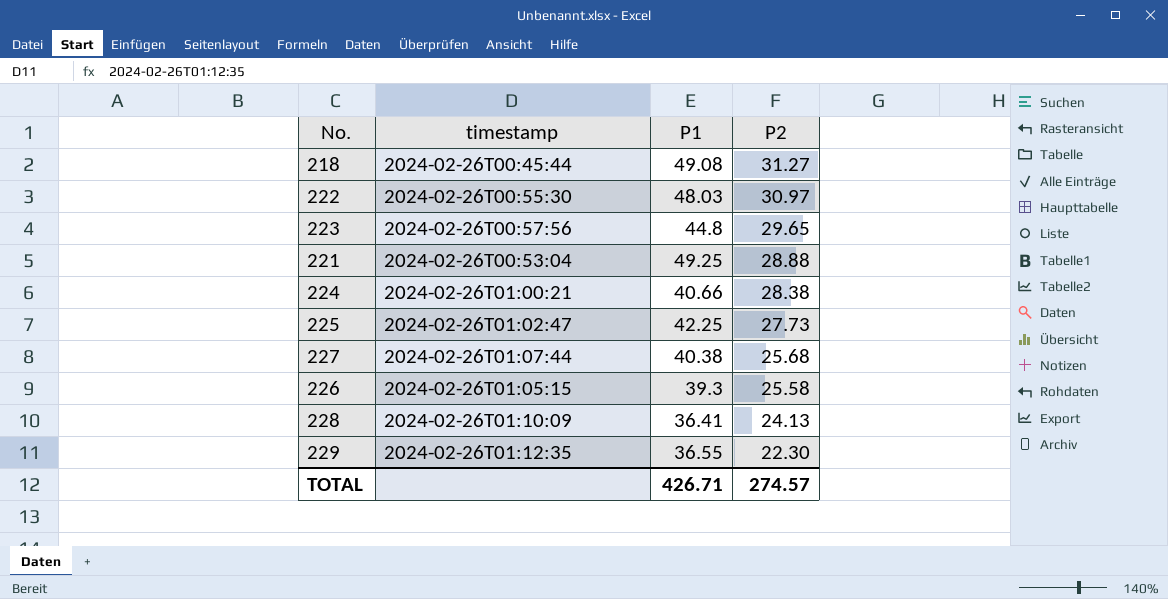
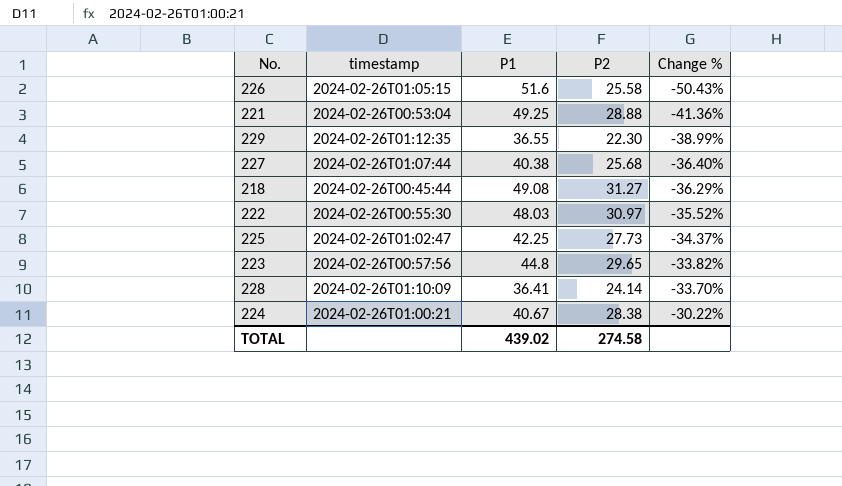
row order: P2 descending -> Change % ascending
column Change % | formula: none -> ([P2] - [P1]) / [P1]
226 | P1: 39.3 -> 51.6
228 | P2: 24.13 -> 24.14
224 | P1: 40.66 -> 40.67
TOTAL | P1: 426.71 -> 439.02
TOTAL | P2: 274.57 -> 274.58

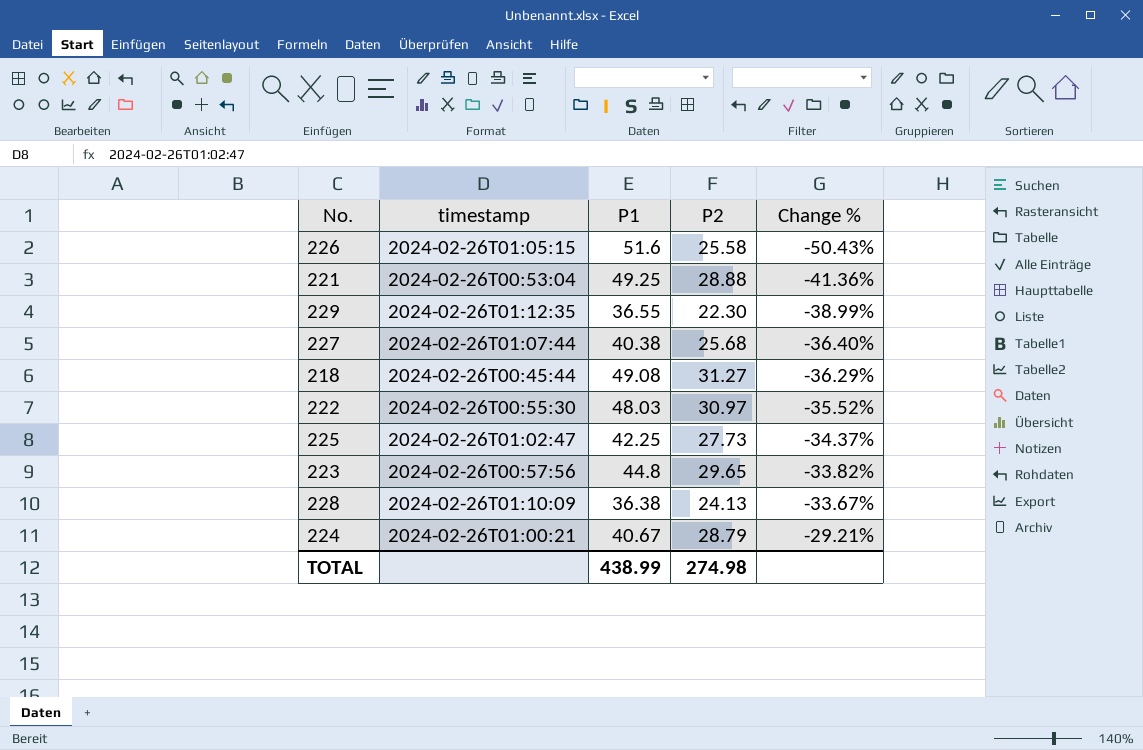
228 | P1: 36.41 -> 36.38
228 | P2: 24.14 -> 24.13
228 | Change %: -33.70% -> -33.67%
224 | P2: 28.38 -> 28.79
224 | Change %: -30.22% -> -29.21%
TOTAL | P1: 439.02 -> 438.99
TOTAL | P2: 274.58 -> 274.98

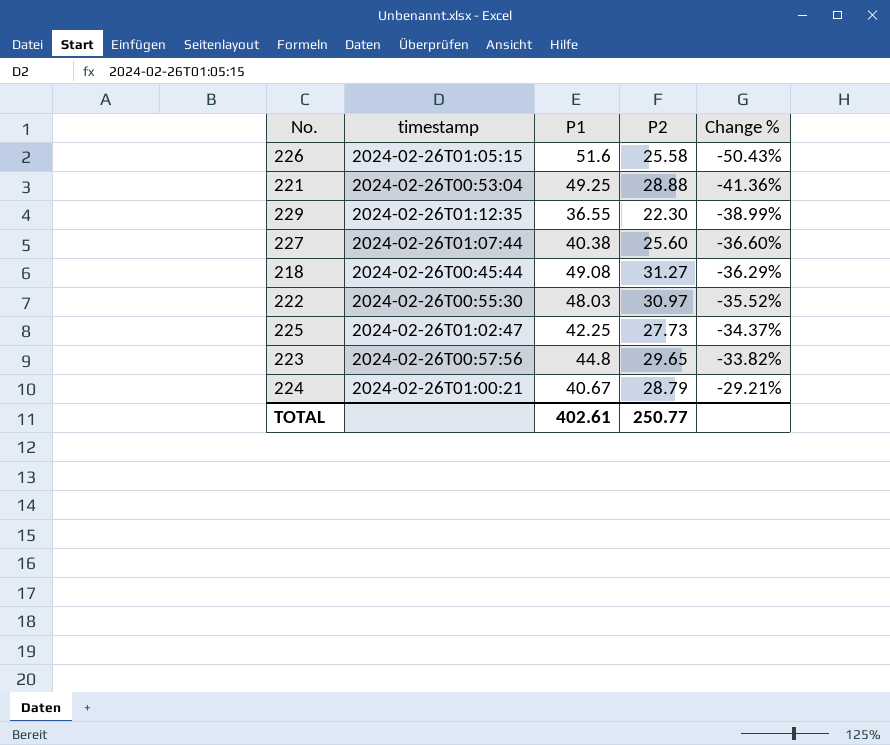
row 228: 2024-02-26T01:10:09 | 36.38 | 24.13 | -33.67% -> none
227 | P2: 25.68 -> 25.60
227 | Change %: -36.40% -> -36.60%
TOTAL | P1: 438.99 -> 402.61
TOTAL | P2: 274.98 -> 250.77

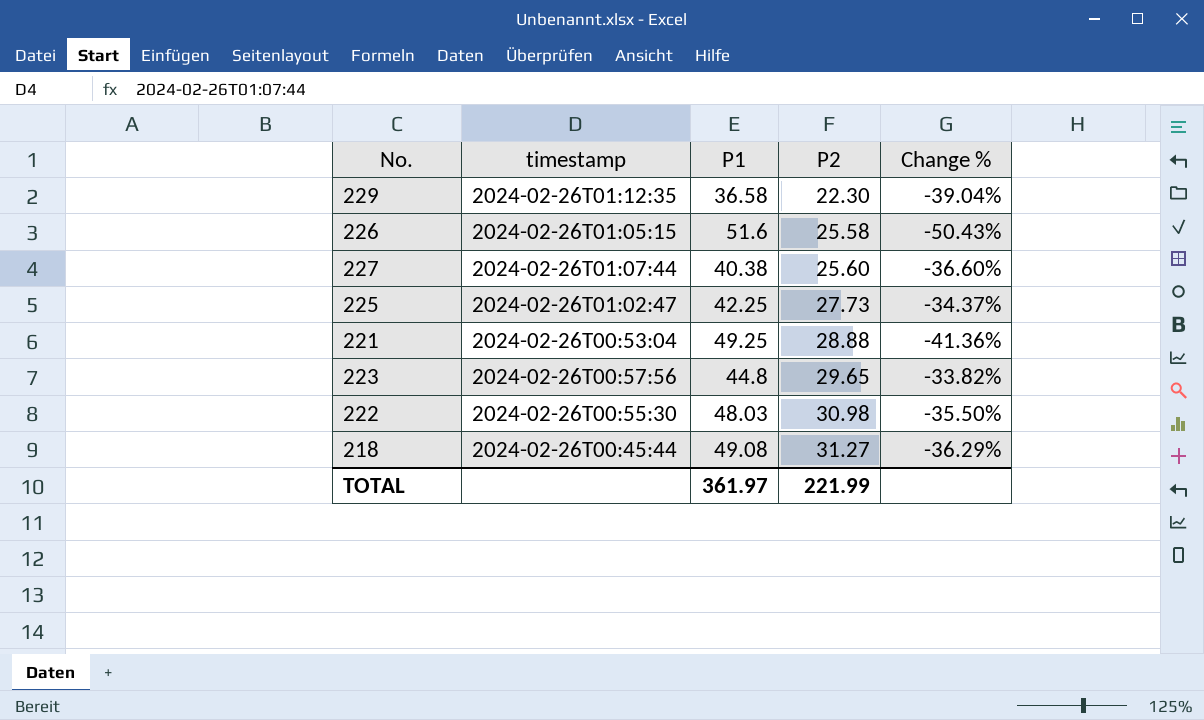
row order: Change % ascending -> P2 ascending
row 224: 2024-02-26T01:00:21 | 40.67 | 28.79 | -29.21% -> none
229 | P1: 36.55 -> 36.58
229 | Change %: -38.99% -> -39.04%
222 | P2: 30.97 -> 30.98
222 | Change %: -35.52% -> -35.50%
TOTAL | P1: 402.61 -> 361.97
TOTAL | P2: 250.77 -> 221.99

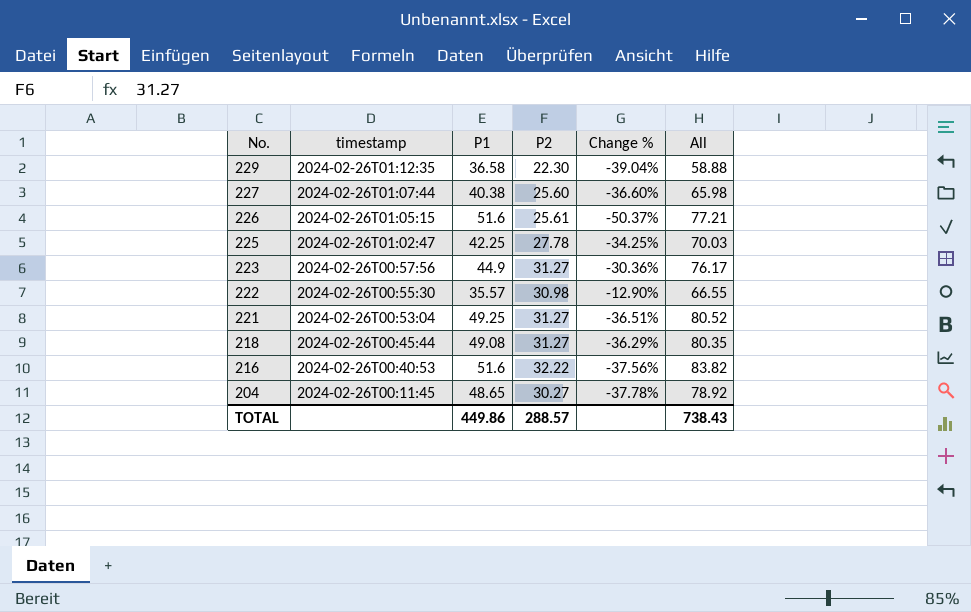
row order: P2 ascending -> No. descending
column All | formula: none -> [P1] + [P2]
226 | P2: 25.58 -> 25.61
226 | Change %: -50.43% -> -50.37%
225 | P2: 27.73 -> 27.78
225 | Change %: -34.37% -> -34.25%
223 | P1: 44.8 -> 44.9
223 | P2: 29.65 -> 31.27
223 | Change %: -33.82% -> -30.36%
222 | P1: 48.03 -> 35.57
222 | Change %: -35.50% -> -12.90%
221 | P2: 28.88 -> 31.27
221 | Change %: -41.36% -> -36.51%
row 216: none -> 2024-02-26T00:40:53 | 51.6 | 32.22 | -37.56% | 83.82
row 204: none -> 2024-02-26T00:11:45 | 48.65 | 30.27 | -37.78% | 78.92
TOTAL | P1: 361.97 -> 449.86
TOTAL | P2: 221.99 -> 288.57

